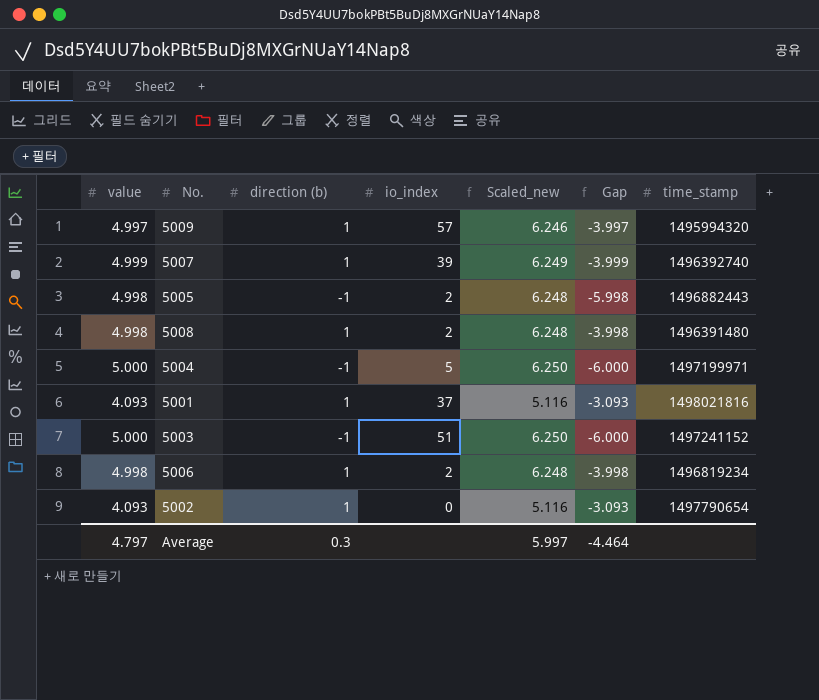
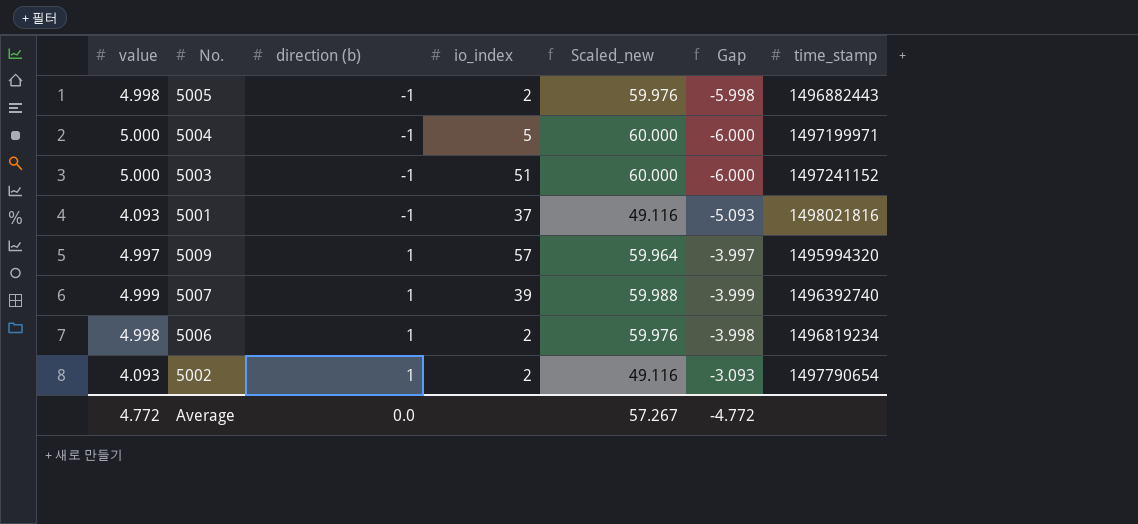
row order: none -> direction (b) ascending
column Scaled_new | formula: [value] * 1.25 -> [value] * 12
row 5008: 4.998 | 1 | 2 | 6.248 | -3.998 | 1496391480 -> none
5001 | direction (b): 1 -> -1
5001 | Gap: -3.093 -> -5.093
5002 | io_index: 0 -> 2
Average | value: 4.797 -> 4.772
Average | direction (b): 0.3 -> 0.0
Average | Scaled_new: 5.997 -> 57.267
Average | Gap: -4.464 -> -4.772

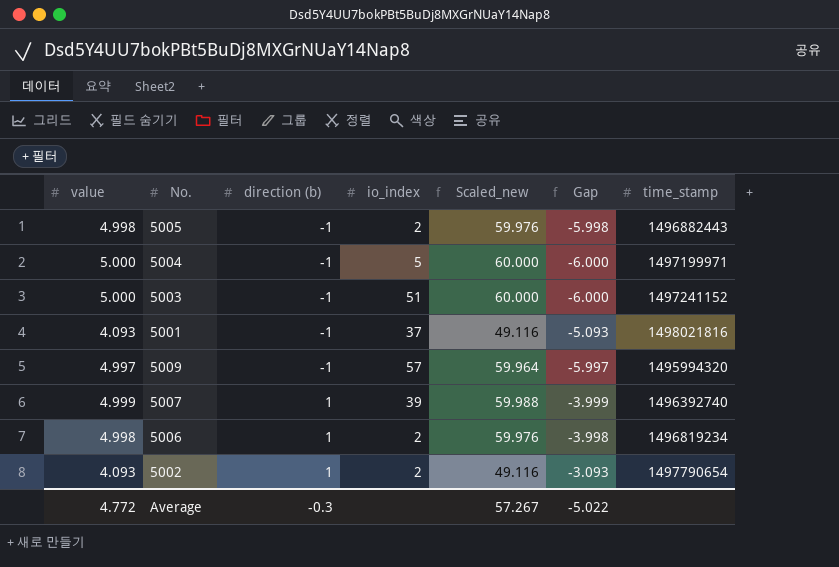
5009 | direction (b): 1 -> -1
5009 | Gap: -3.997 -> -5.997
Average | direction (b): 0.0 -> -0.3
Average | Gap: -4.772 -> -5.022

